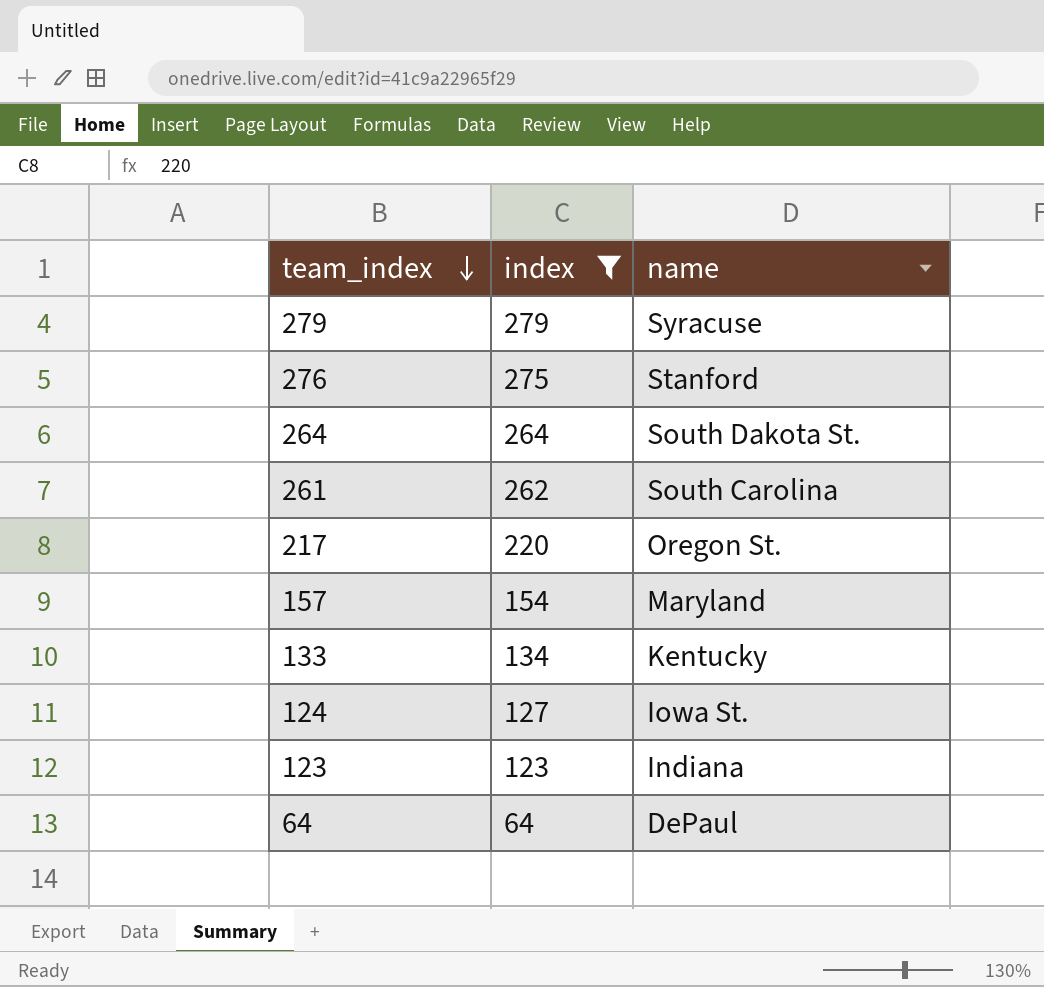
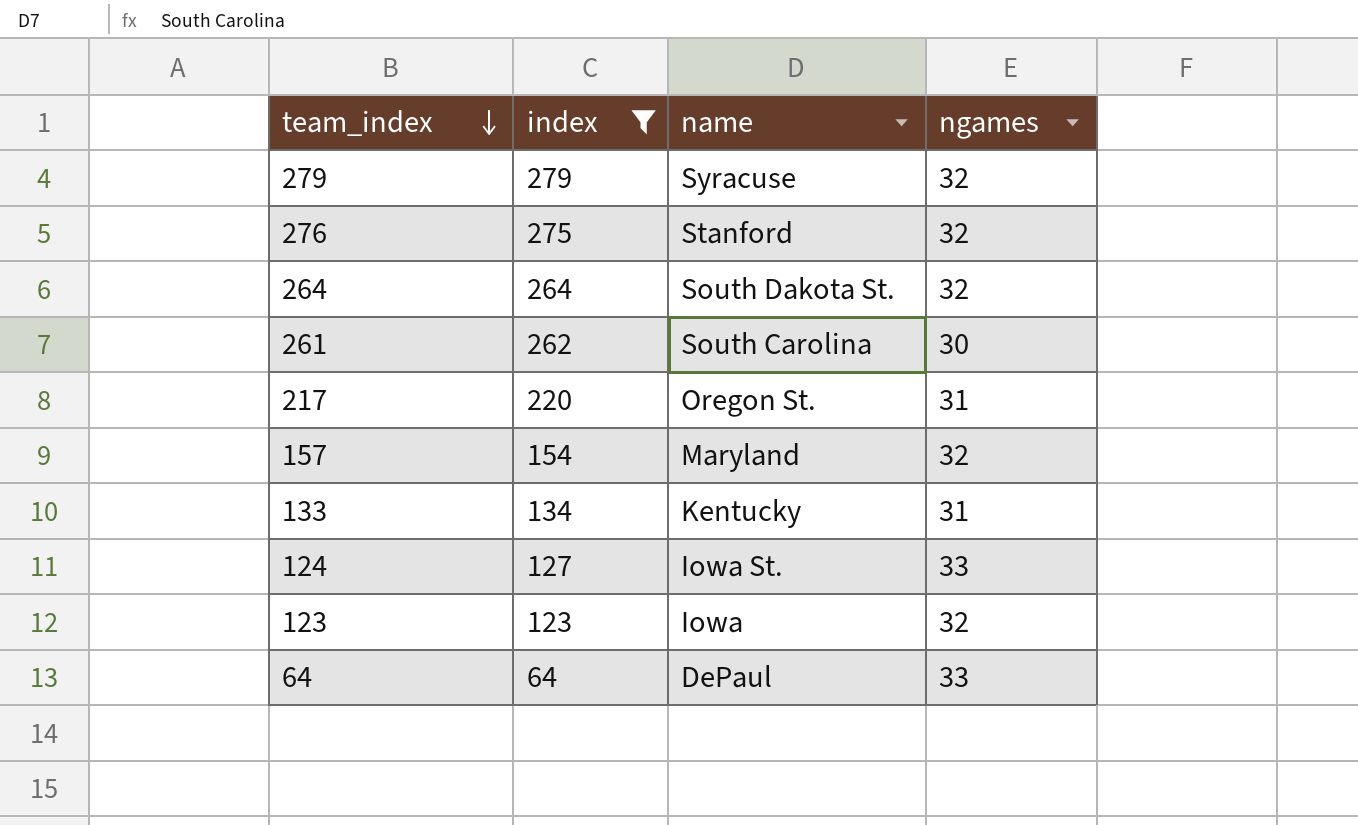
column ngames | position: none -> 4
123 | name: Indiana -> Iowa

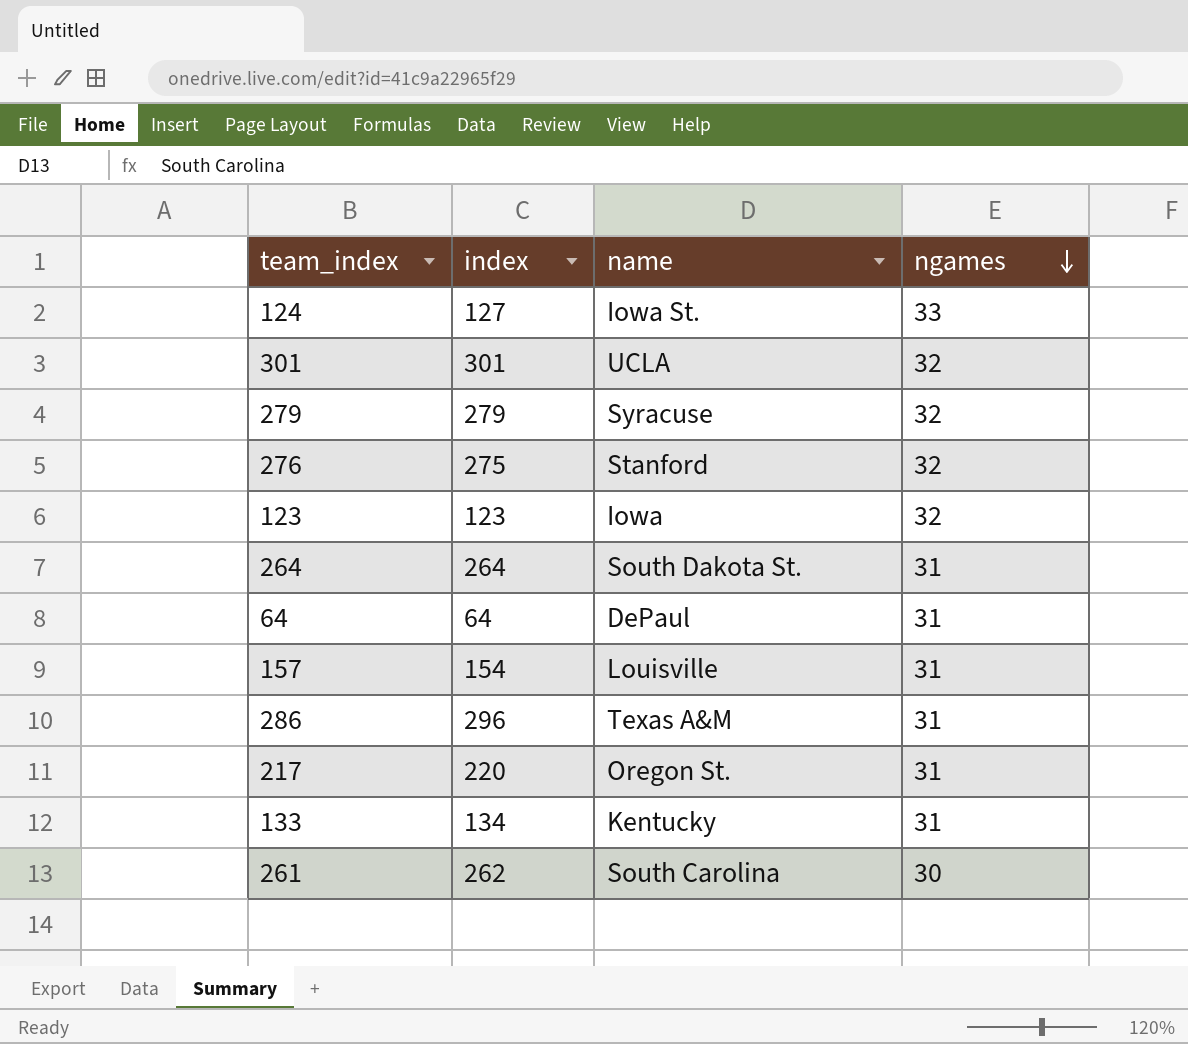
filter: index <= 279 -> none
row order: team_index descending -> ngames descending
264 | ngames: 32 -> 31
64 | ngames: 33 -> 31
157 | name: Maryland -> Louisville
157 | ngames: 32 -> 31

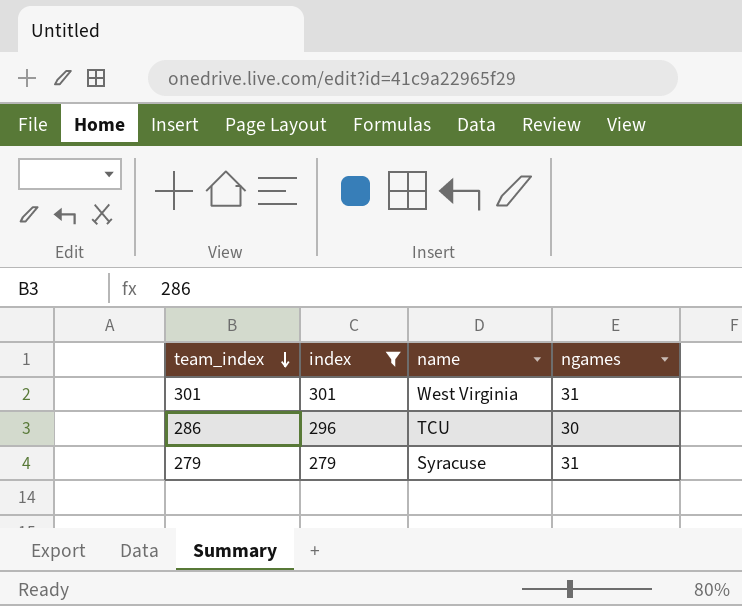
filter: none -> index >= 279
row order: ngames descending -> team_index descending
301 | name: UCLA -> West Virginia
301 | ngames: 32 -> 31
286 | name: Texas A&M -> TCU
286 | ngames: 31 -> 30
279 | ngames: 32 -> 31

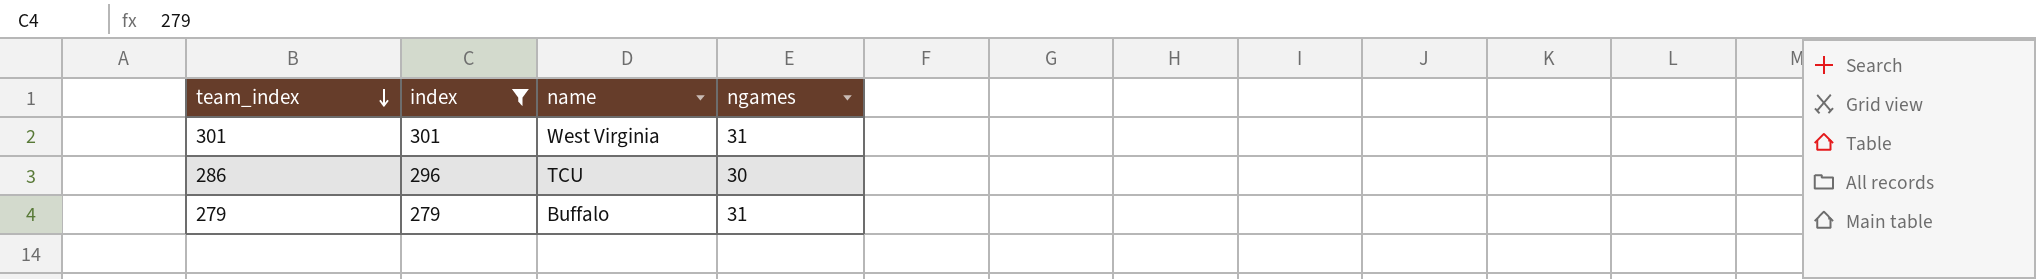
279 | name: Syracuse -> Buffalo

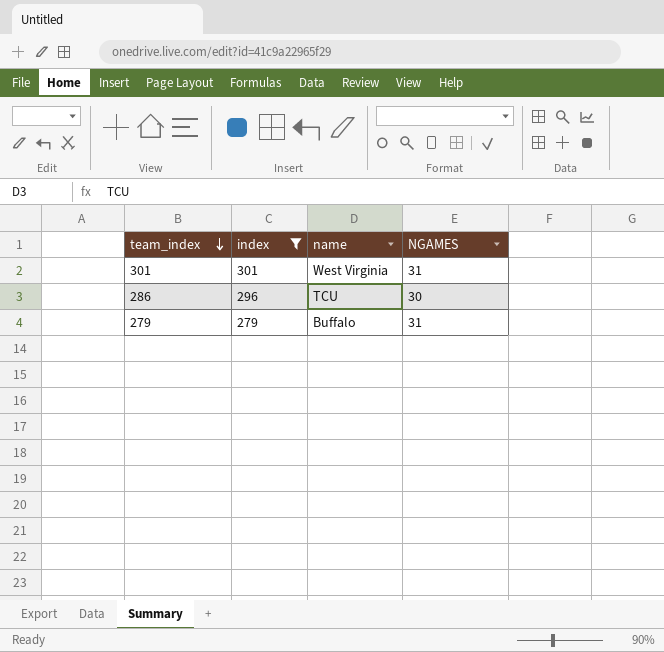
column name: ngames -> NGAMES

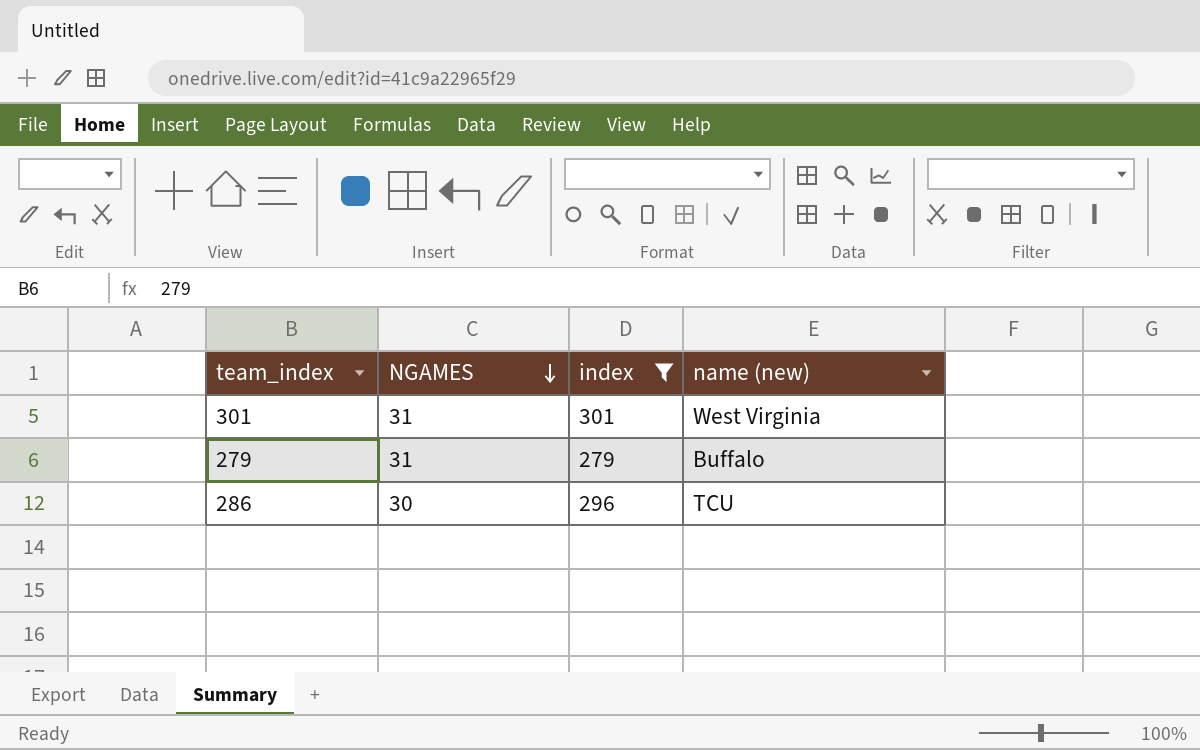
row order: team_index descending -> NGAMES descending
column NGAMES | position: 4 -> 2
column name: name -> name (new)

